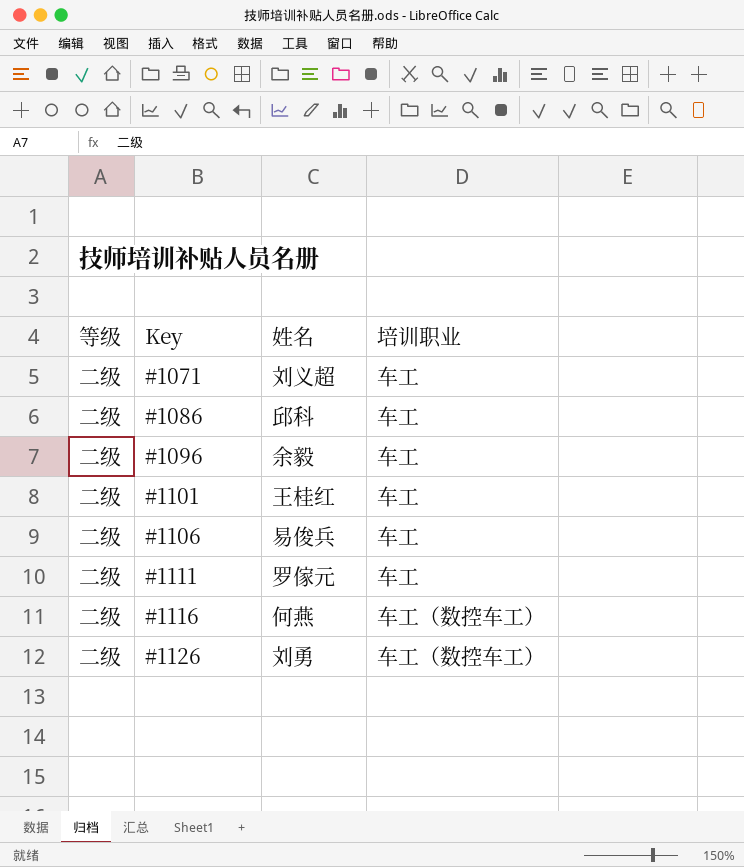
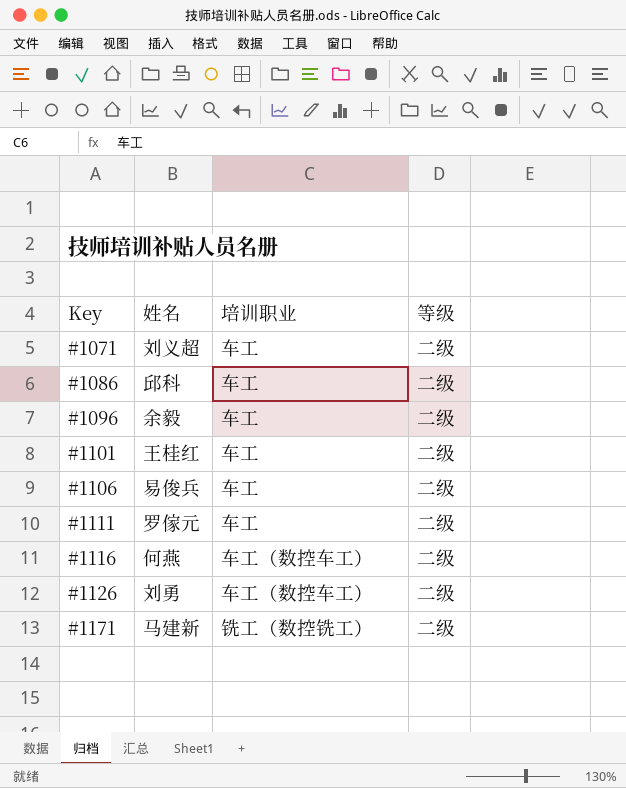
column 等级 | position: 1 -> 4
row #1171: none -> 马建新 | 铣工（数控铣工） | 二级

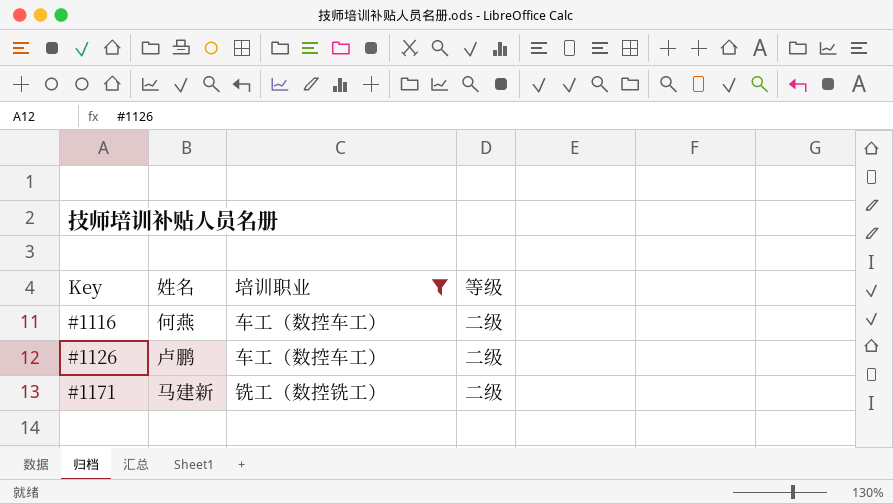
filter: none -> 培训职业 != 车工
#1126 | 姓名: 刘勇 -> 卢鹏

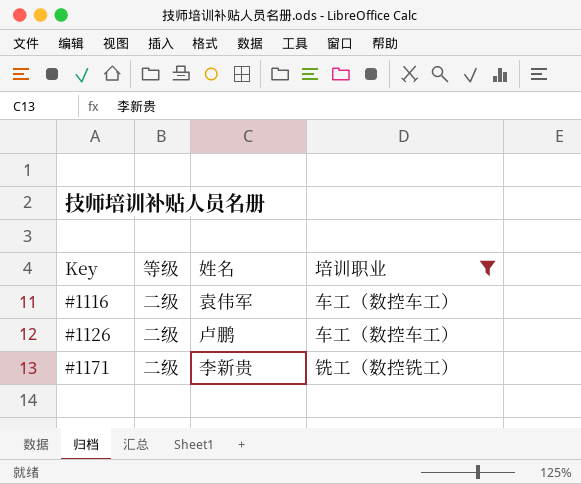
column 等级 | position: 4 -> 2
#1116 | 姓名: 何燕 -> 袁伟军
#1171 | 姓名: 马建新 -> 李新贵

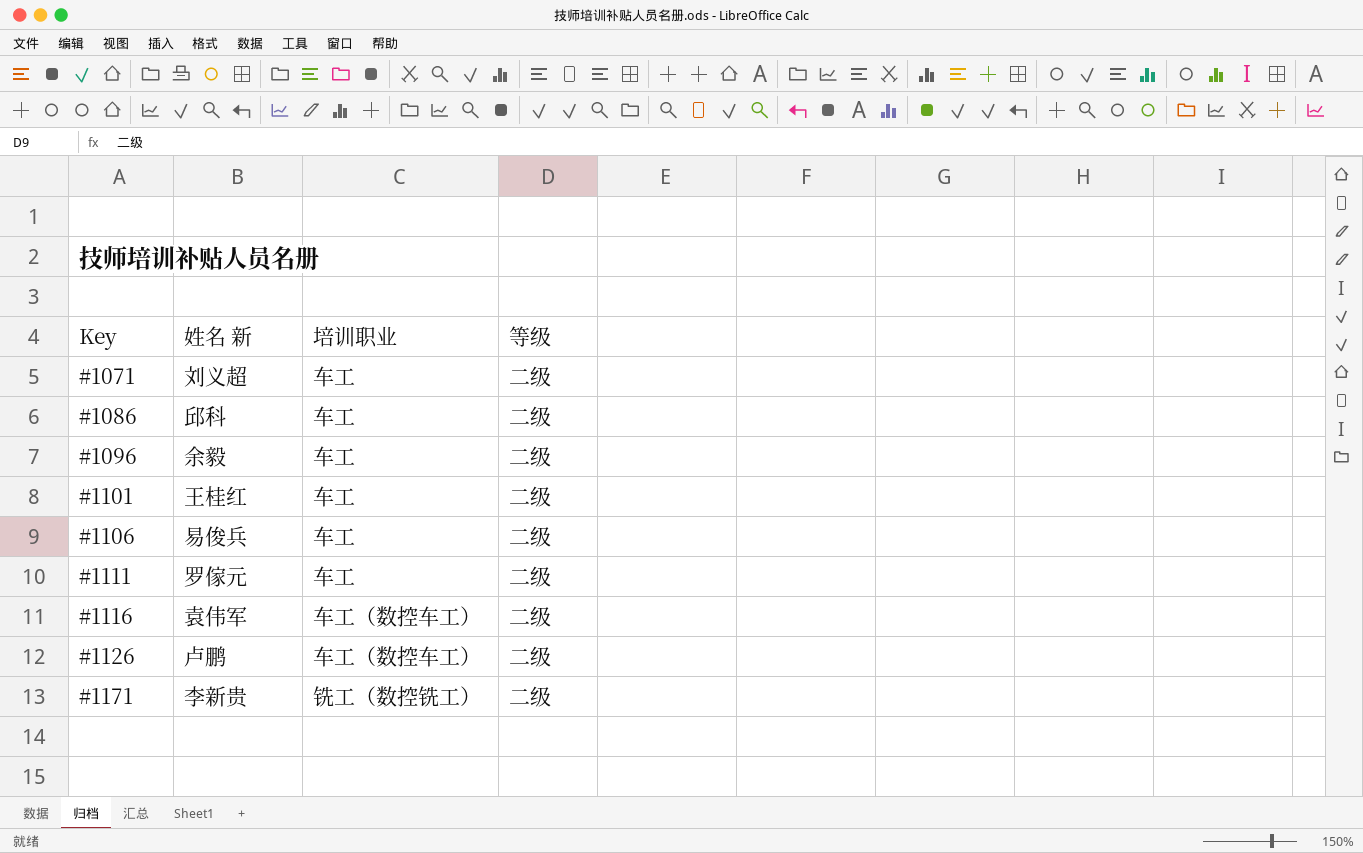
filter: 培训职业 != 车工 -> none
column name: 姓名 -> 姓名 新
column 等级 | position: 2 -> 4

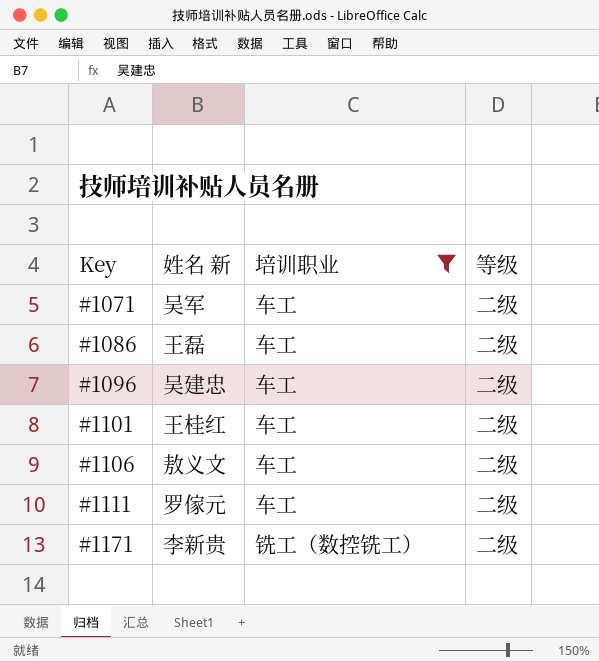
filter: none -> 培训职业 != 车工（数控车工）
#1071 | 姓名 新: 刘义超 -> 吴军
#1086 | 姓名 新: 邱科 -> 王磊
#1096 | 姓名 新: 余毅 -> 吴建忠
#1106 | 姓名 新: 易俊兵 -> 敖义文

